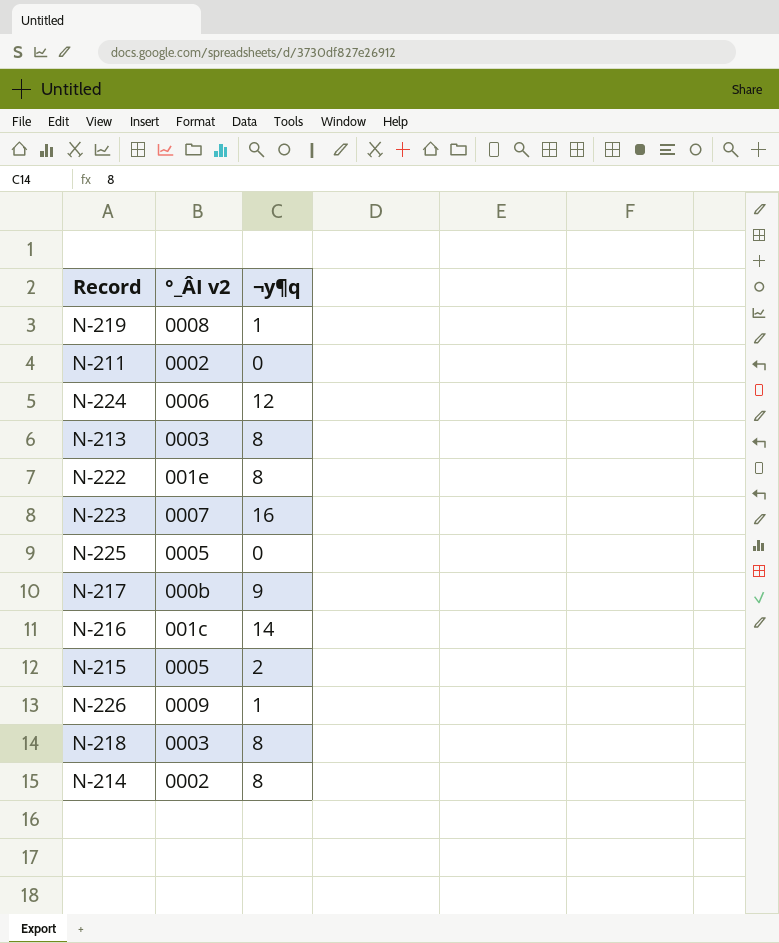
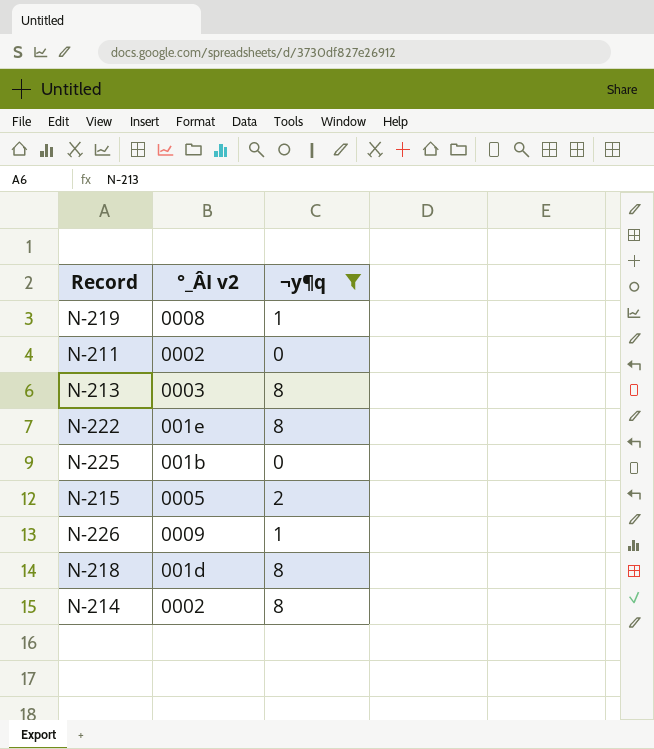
filter: none -> ¬y¶q <= 8
N-225 | °_ÂI v2: 0005 -> 001b
N-218 | °_ÂI v2: 0003 -> 001d

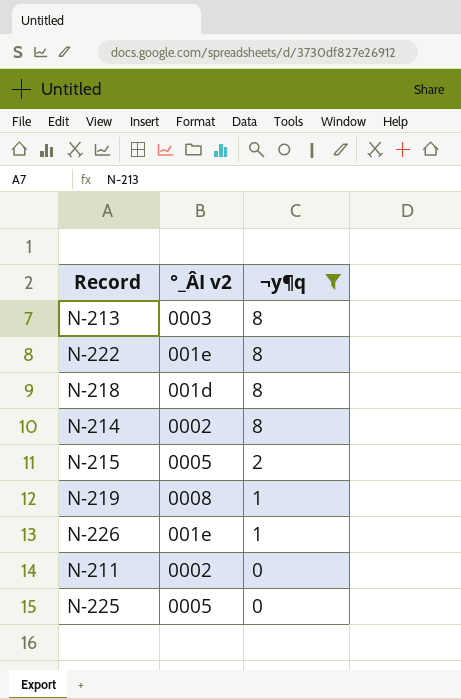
row order: none -> ¬y¶q descending
N-226 | °_ÂI v2: 0009 -> 001e
N-225 | °_ÂI v2: 001b -> 0005

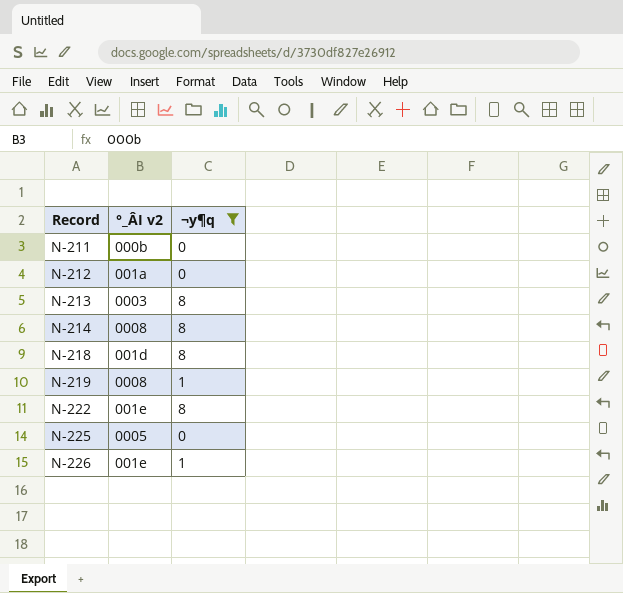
row order: ¬y¶q descending -> Record ascending
row N-215: 0005 | 2 -> none
N-211 | °_ÂI v2: 0002 -> 000b
row N-212: none -> 001a | 0
N-214 | °_ÂI v2: 0002 -> 0008

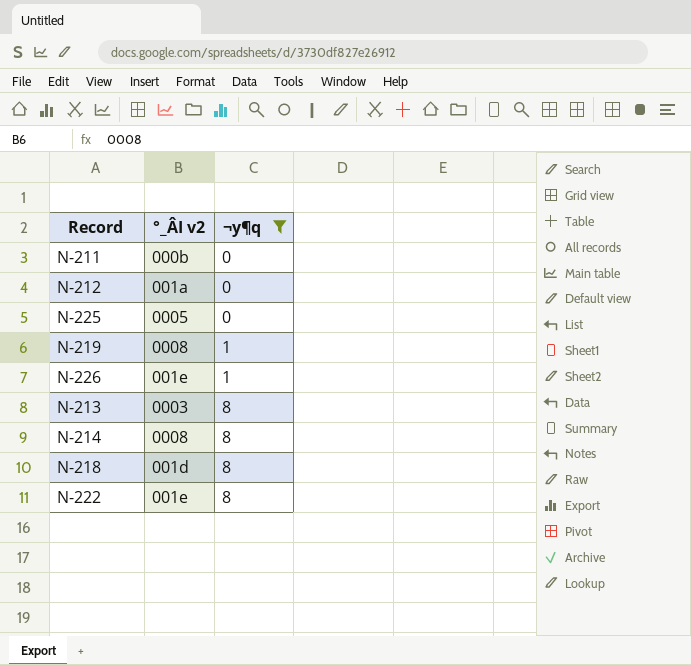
row order: Record ascending -> ¬y¶q ascending

